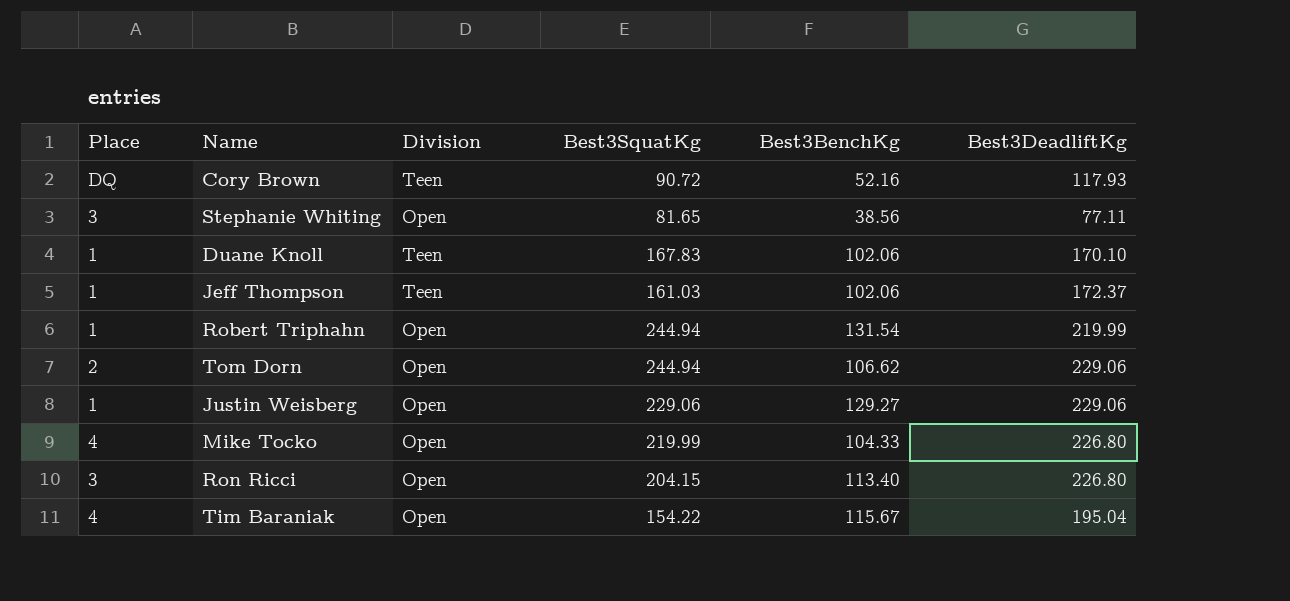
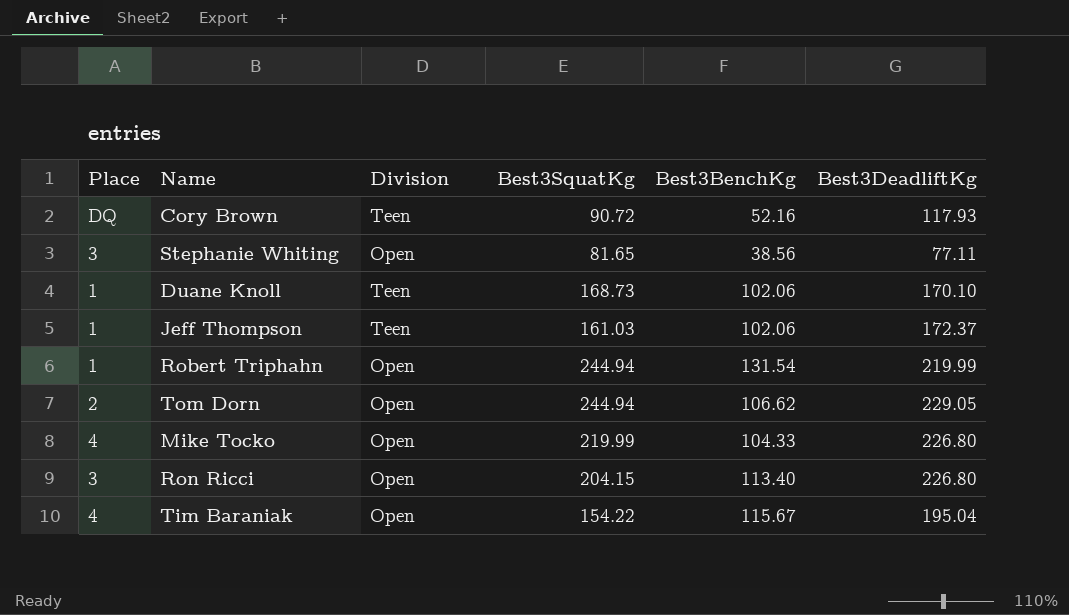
row Justin Weisberg: 1 | Open | 229.06 | 129.27 | 229.06 -> none
Duane Knoll | Best3SquatKg: 167.83 -> 168.73
Tom Dorn | Best3DeadliftKg: 229.06 -> 229.05

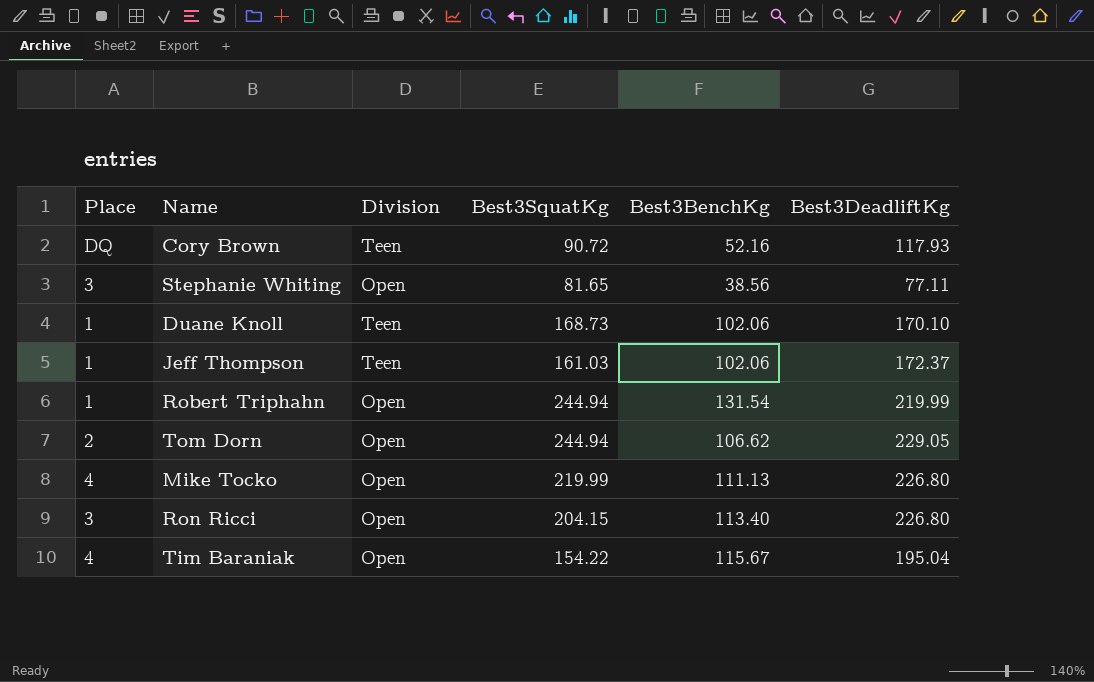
Mike Tocko | Best3BenchKg: 104.33 -> 111.13

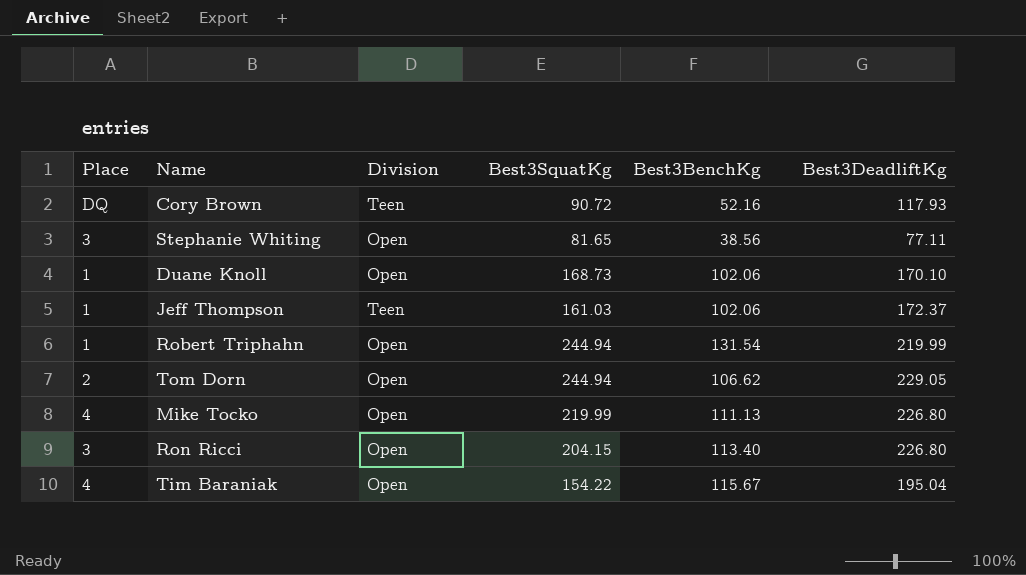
Duane Knoll | Division: Teen -> Open

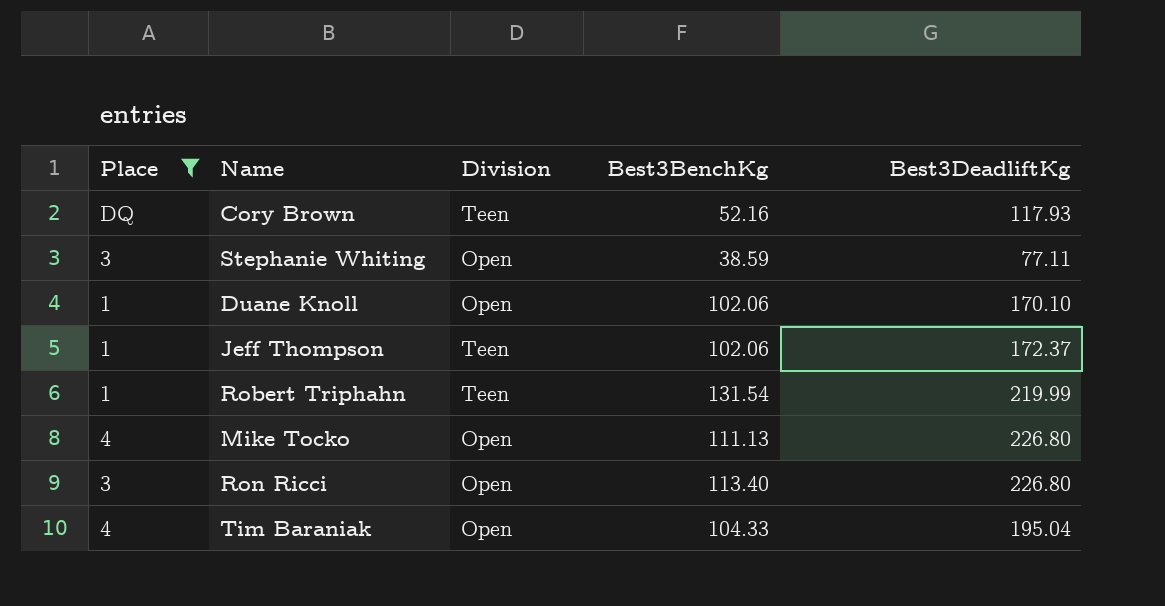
filter: none -> Place != 2
column Best3SquatKg | position: 4 -> none
Stephanie Whiting | Best3BenchKg: 38.56 -> 38.59
Robert Triphahn | Division: Open -> Teen
Tim Baraniak | Best3BenchKg: 115.67 -> 104.33

